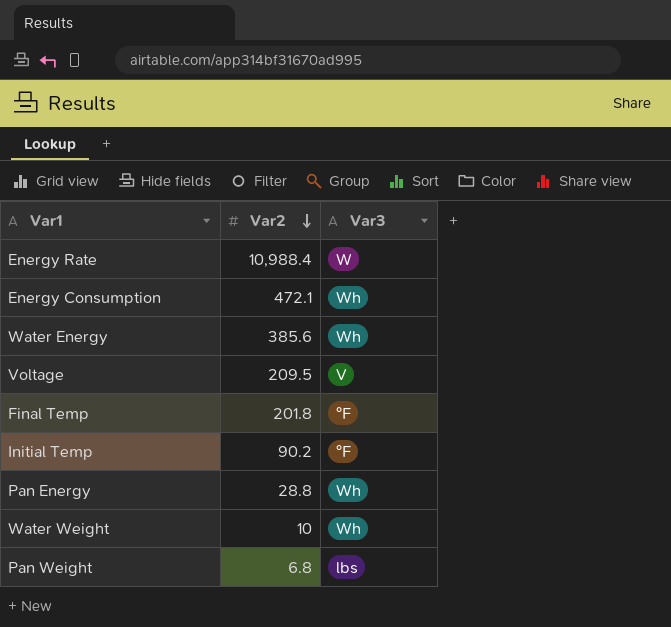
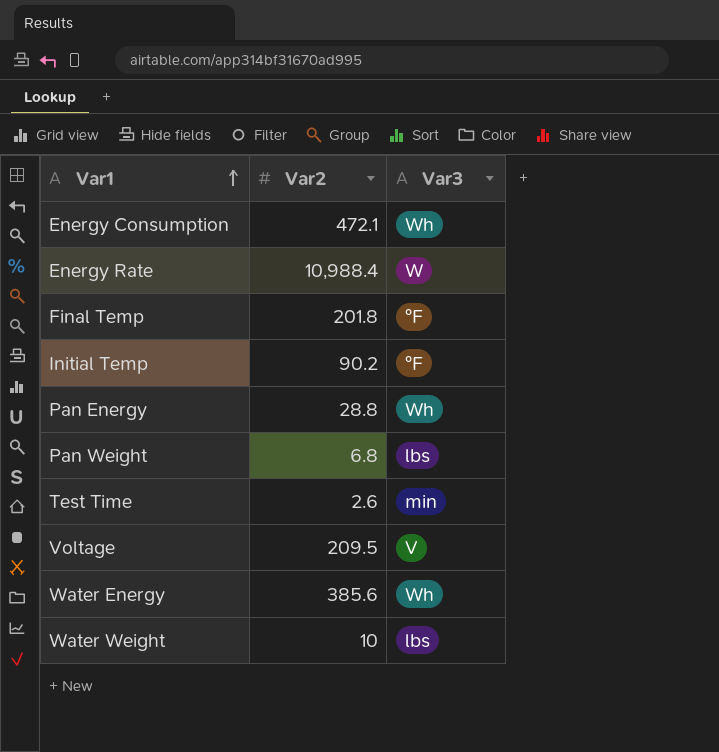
row order: Var2 descending -> Var1 ascending
row Test Time: none -> 2.6 | min
Water Weight | Var3: Wh -> lbs

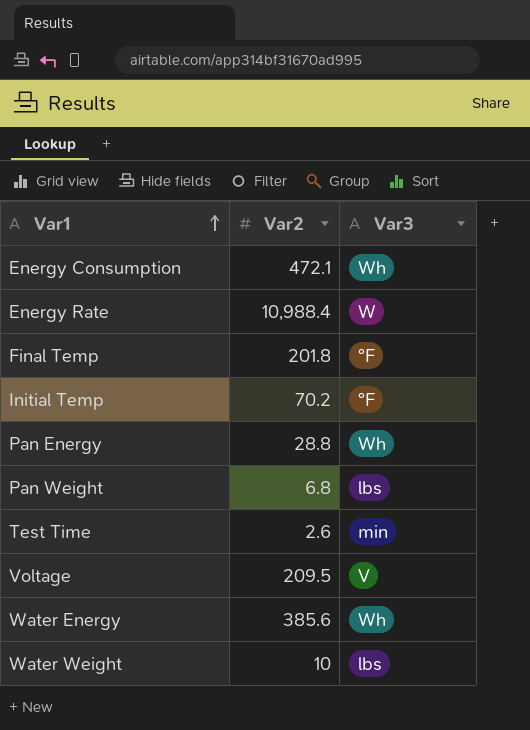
Initial Temp | Var2: 90.2 -> 70.2

